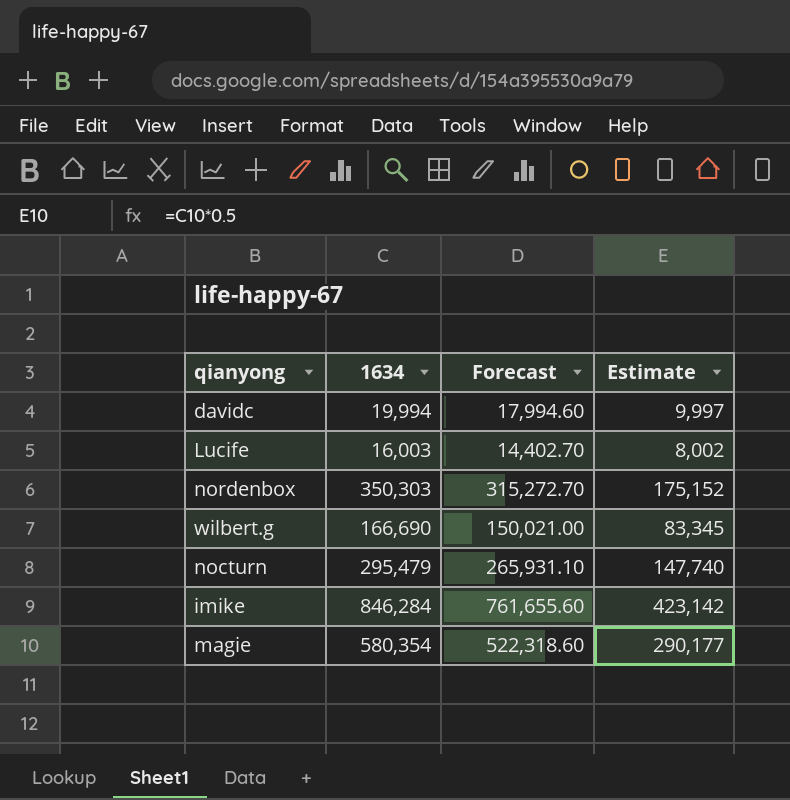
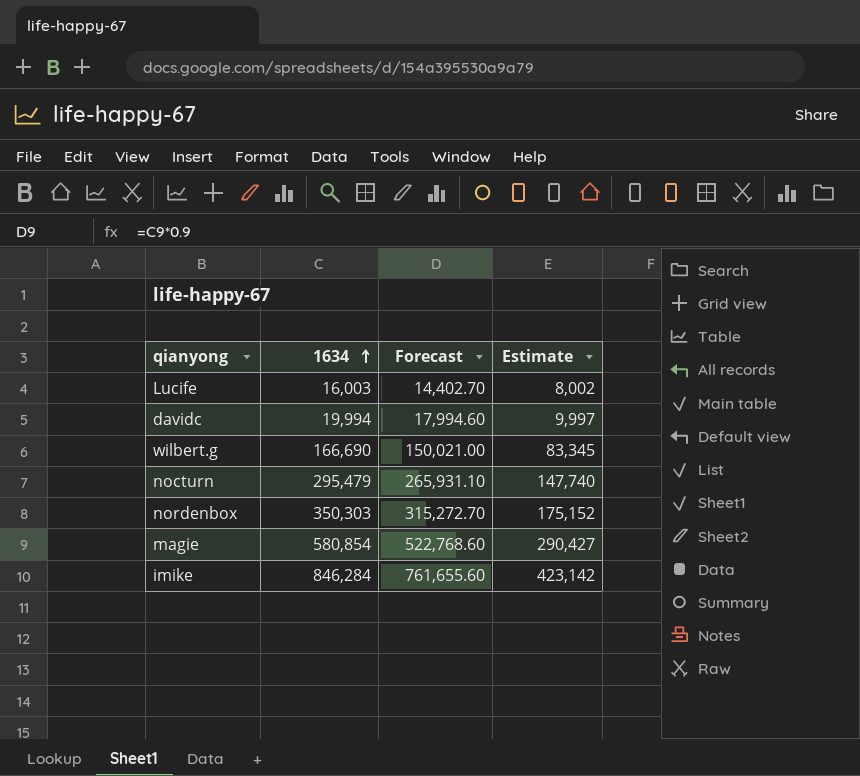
row order: none -> 1634 ascending
magie | 1634: 580,354 -> 580,854
magie | Forecast: 522,318.60 -> 522,768.60
magie | Estimate: 290,177 -> 290,427

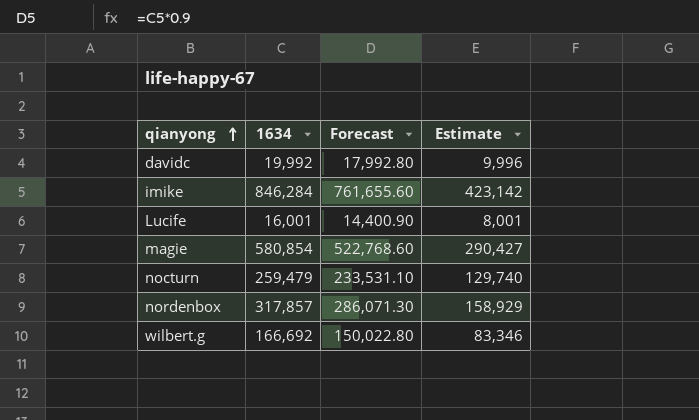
row order: 1634 ascending -> qianyong ascending
davidc | 1634: 19,994 -> 19,992
davidc | Forecast: 17,994.60 -> 17,992.80
davidc | Estimate: 9,997 -> 9,996
Lucife | 1634: 16,003 -> 16,001
Lucife | Forecast: 14,402.70 -> 14,400.90
Lucife | Estimate: 8,002 -> 8,001
nocturn | 1634: 295,479 -> 259,479
nocturn | Forecast: 265,931.10 -> 233,531.10
nocturn | Estimate: 147,740 -> 129,740
nordenbox | 1634: 350,303 -> 317,857
nordenbox | Forecast: 315,272.70 -> 286,071.30
nordenbox | Estimate: 175,152 -> 158,929
wilbert.g | 1634: 166,690 -> 166,692
wilbert.g | Forecast: 150,021.00 -> 150,022.80
wilbert.g | Estimate: 83,345 -> 83,346

